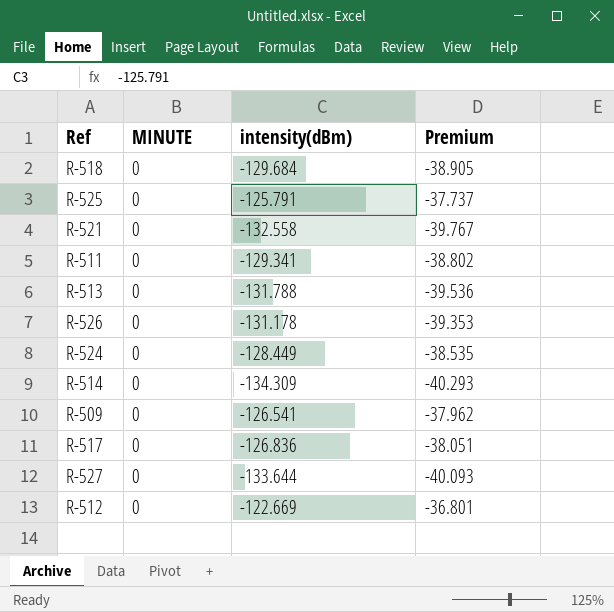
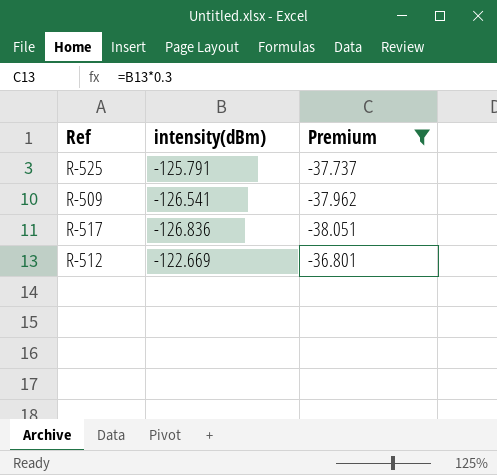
filter: none -> Premium >= -38.051
column MINUTE | position: 2 -> none

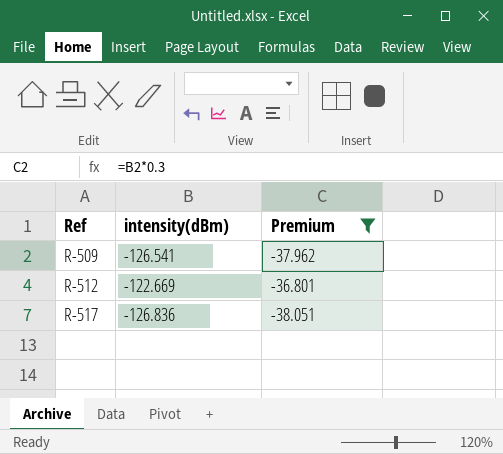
row order: none -> Ref ascending
row R-525: -125.791 | -37.737 -> none

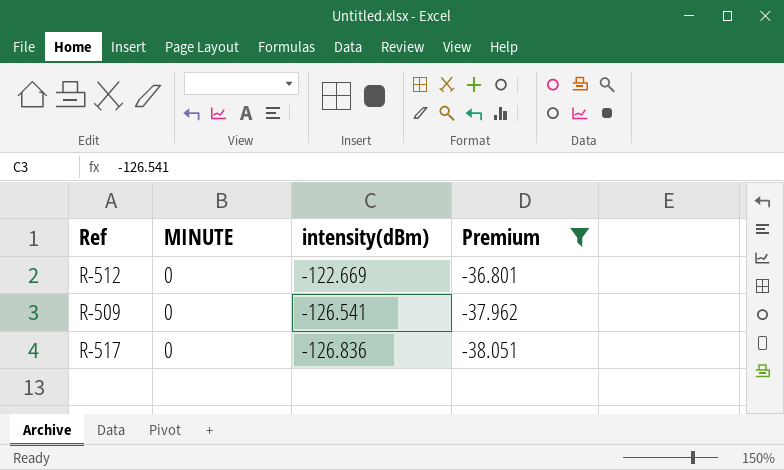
row order: Ref ascending -> intensity(dBm) descending
column MINUTE | position: none -> 2

